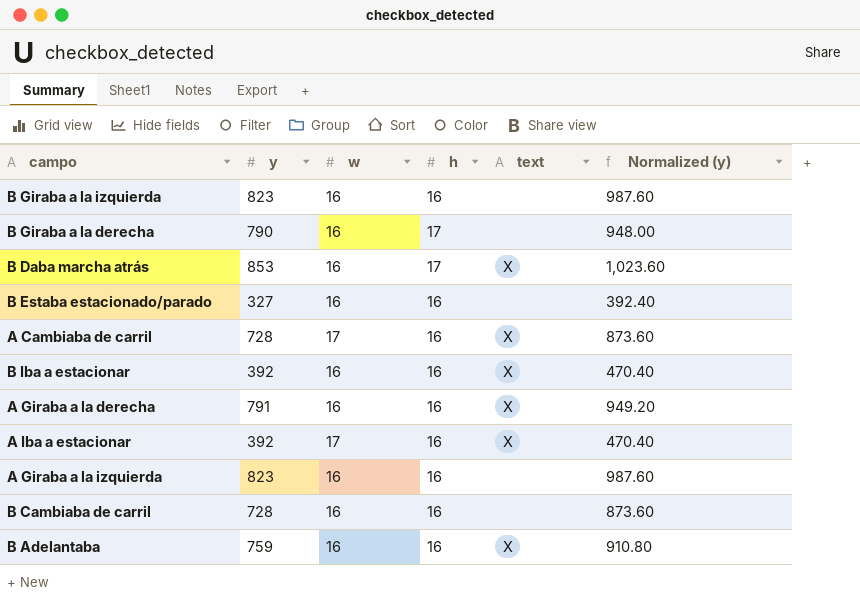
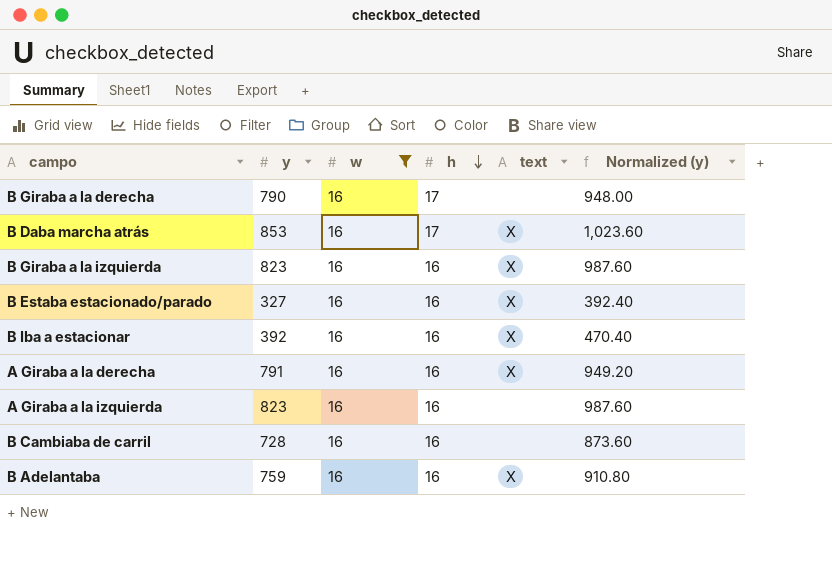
filter: none -> w = 16
row order: none -> h descending
B Giraba a la izquierda | text: none -> X
B Estaba estacionado/parado | text: none -> X

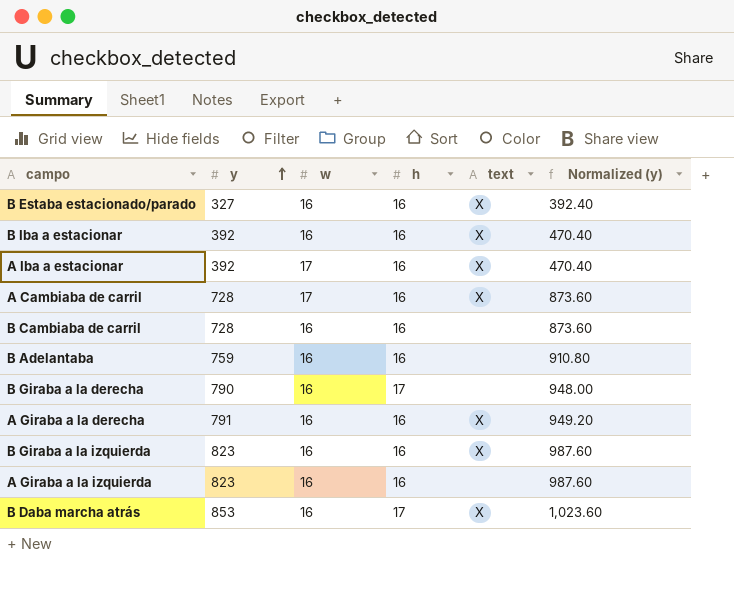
filter: w = 16 -> none
row order: h descending -> y ascending
B Adelantaba | text: X -> none

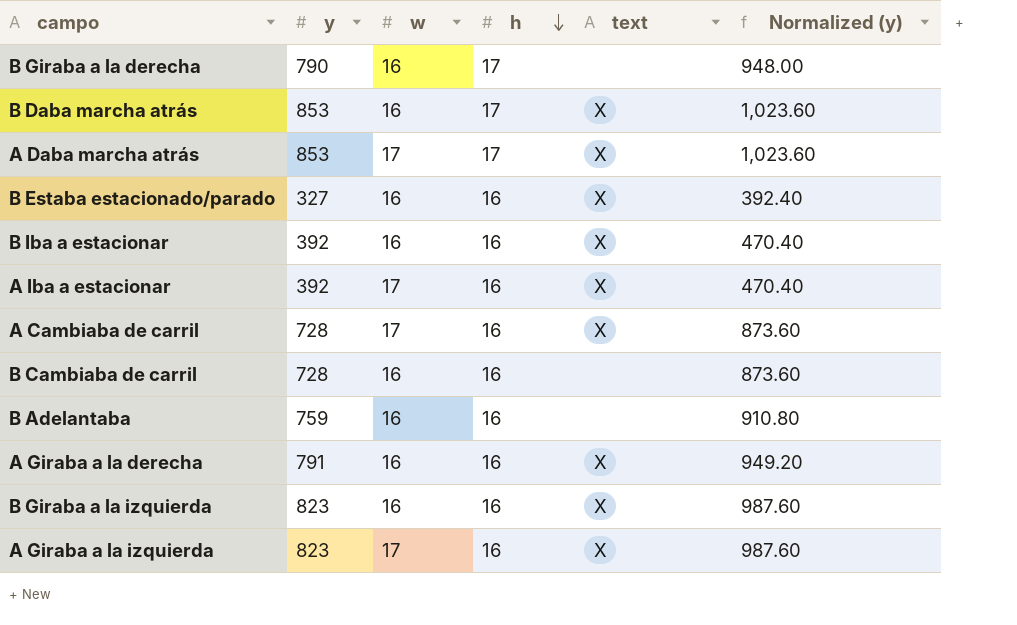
row order: y ascending -> h descending
row A Daba marcha atrás: none -> 853 | 17 | 17 | X | 1,023.60
A Giraba a la izquierda | w: 16 -> 17
A Giraba a la izquierda | text: none -> X

